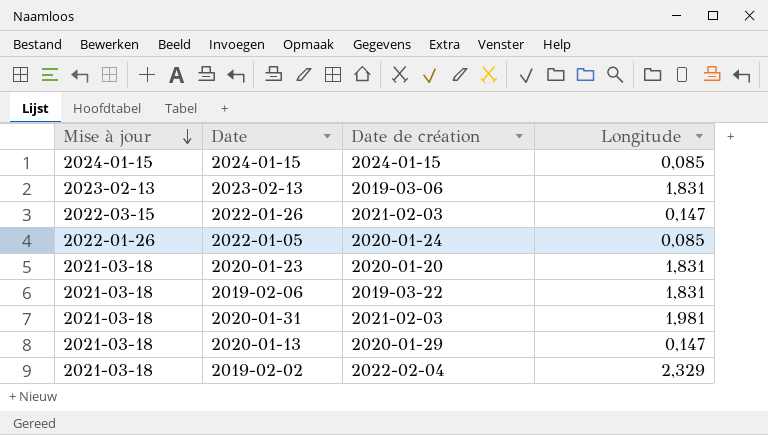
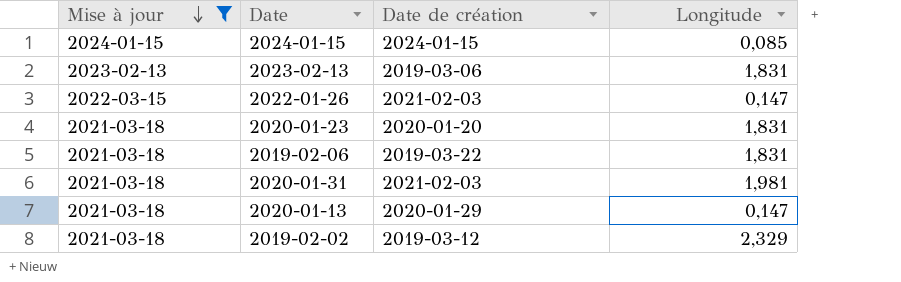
filter: none -> Mise à jour != 2022-01-26
2019-02-02 | Date de création: 2022-02-04 -> 2019-03-12

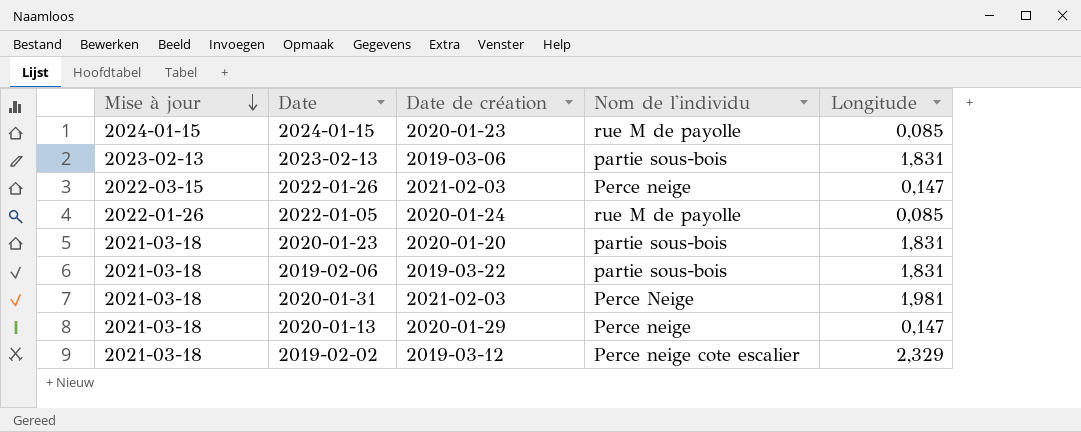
filter: Mise à jour != 2022-01-26 -> none
column Nom de l'individu | position: none -> 4
2024-01-15 | Date de création: 2024-01-15 -> 2020-01-23

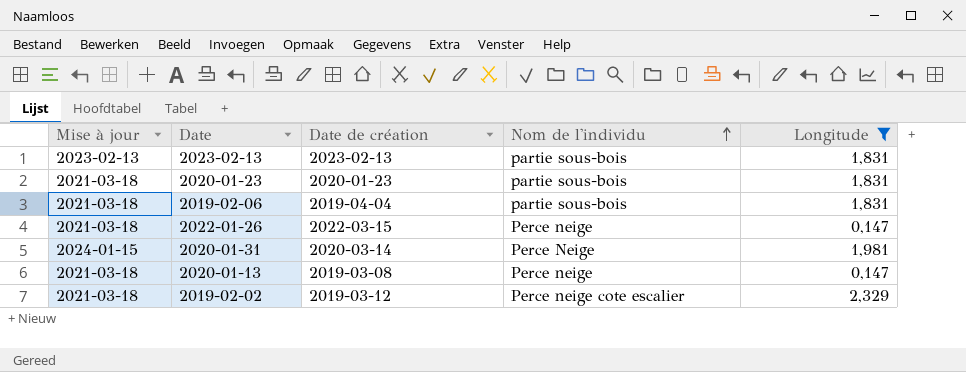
filter: none -> Longitude != 0,085
row order: Mise à jour descending -> Nom de l'individu ascending
2023-02-13 | Date de création: 2019-03-06 -> 2023-02-13
2020-01-23 | Date de création: 2020-01-20 -> 2020-01-23
2019-02-06 | Date de création: 2019-03-22 -> 2019-04-04
2022-01-26 | Mise à jour: 2022-03-15 -> 2021-03-18
2022-01-26 | Date de création: 2021-02-03 -> 2022-03-15
2020-01-31 | Mise à jour: 2021-03-18 -> 2024-01-15
2020-01-31 | Date de création: 2021-02-03 -> 2020-03-14
2020-01-13 | Date de création: 2020-01-29 -> 2019-03-08

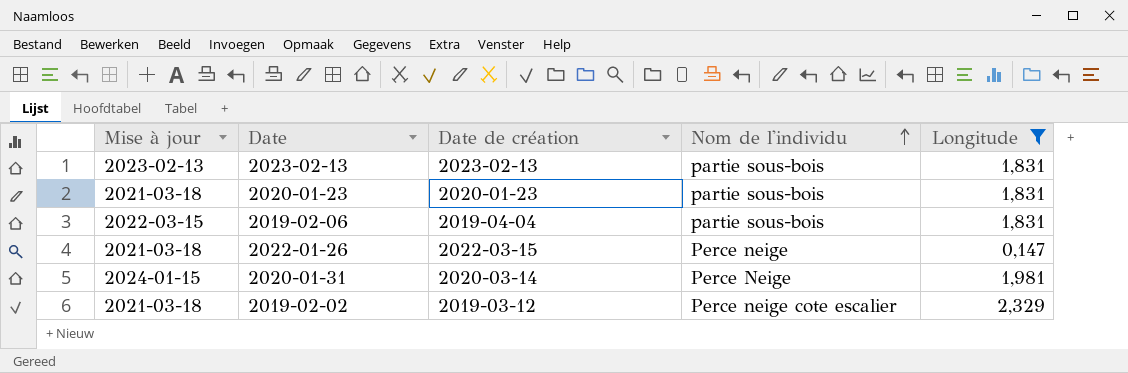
row 2020-01-13: 2021-03-18 | 2019-03-08 | Perce neige | 0,147 -> none
2019-02-06 | Mise à jour: 2021-03-18 -> 2022-03-15

